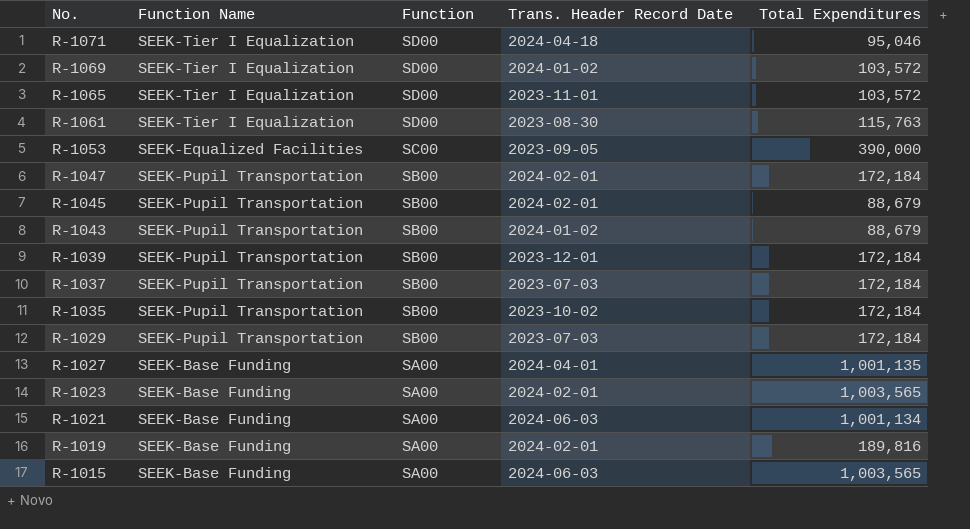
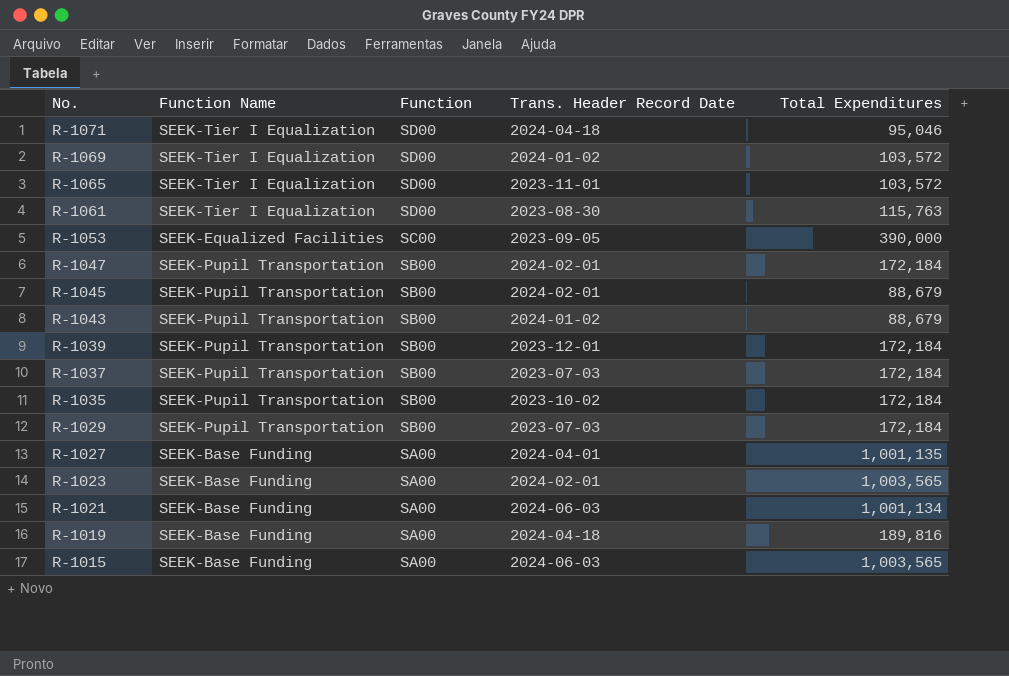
R-1019 | Trans. Header Record Date: 2024-02-01 -> 2024-04-18

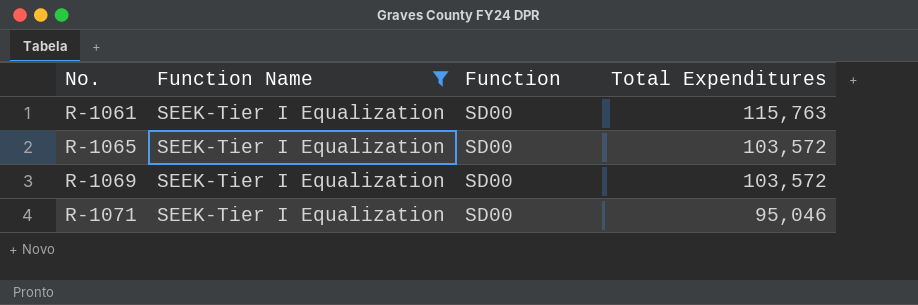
filter: none -> Function Name = SEEK-Tier I Equalization
row order: No. descending -> No. ascending
column Trans. Header Record Date | position: 4 -> none

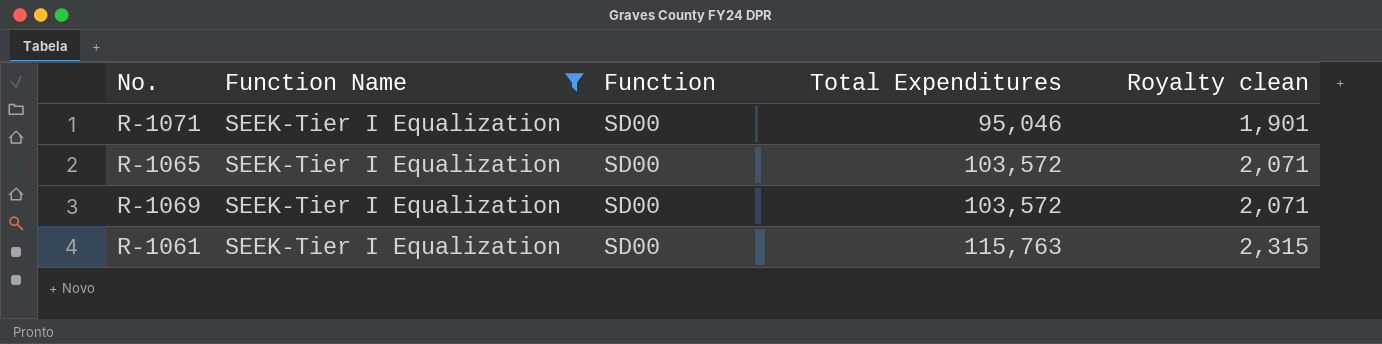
row order: No. ascending -> Total Expenditures ascending
column Royalty clean | formula: none -> [Total Expenditures] * 0.02

